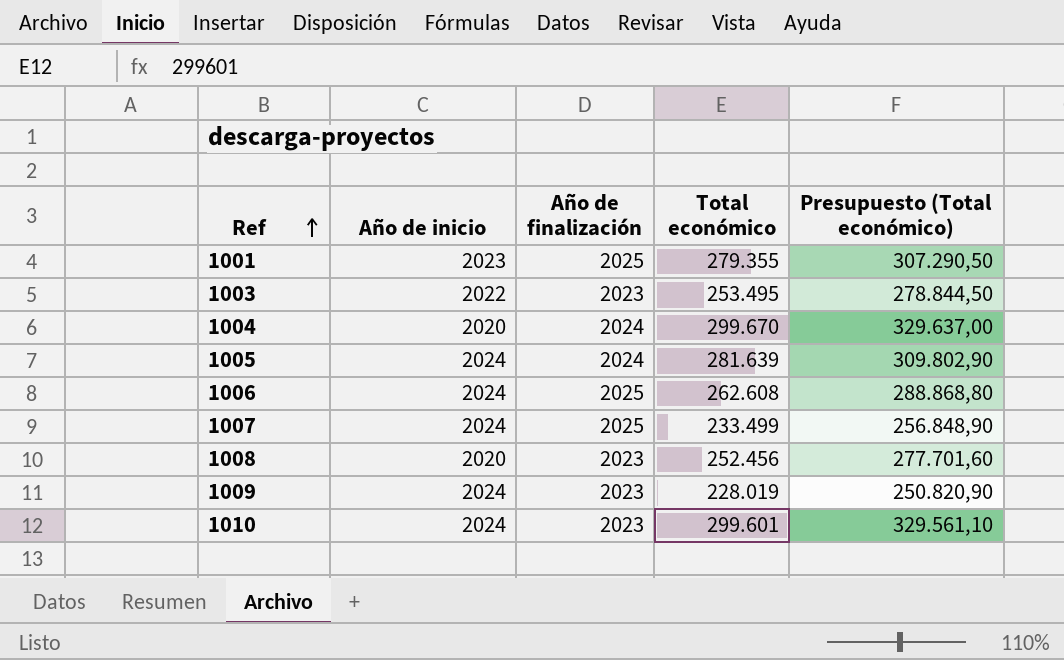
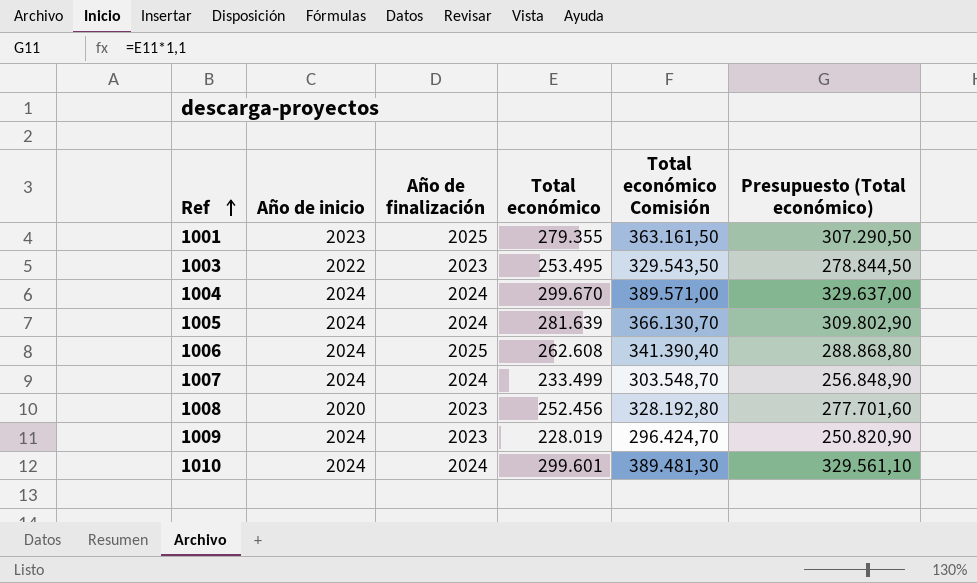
column Total económico Comisión | formula: none -> [Total económico] * 1,3
1004 | Año de inicio: 2020 -> 2024
1007 | Año de finalización: 2025 -> 2024
1010 | Año de finalización: 2023 -> 2024

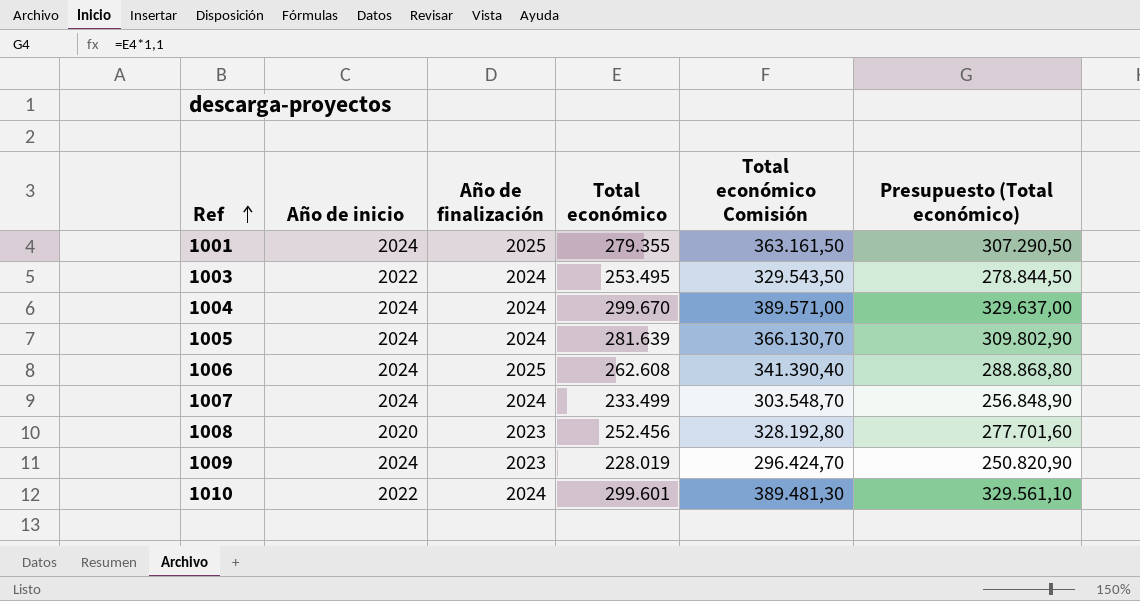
1001 | Año de inicio: 2023 -> 2024
1003 | Año de finalización: 2023 -> 2024
1010 | Año de inicio: 2024 -> 2022

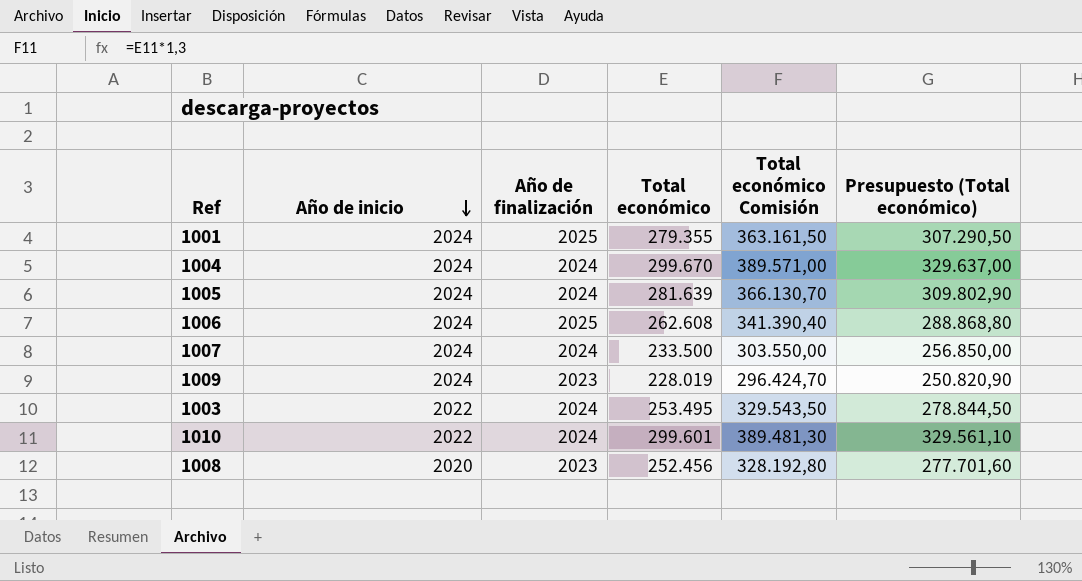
row order: Ref ascending -> Año de inicio descending
1007 | Total económico: 233.499 -> 233.500
1007 | Total económico Comisión: 303.548,70 -> 303.550,00
1007 | Presupuesto (Total económico): 256.848,90 -> 256.850,00

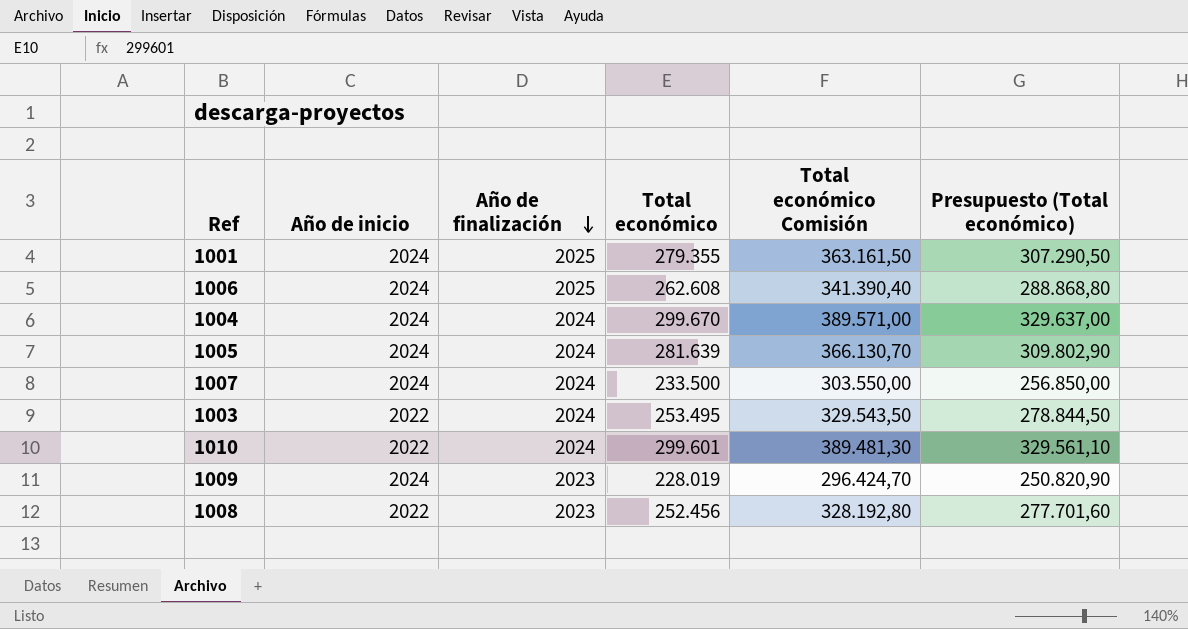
row order: Año de inicio descending -> Año de finalización descending
1008 | Año de inicio: 2020 -> 2022

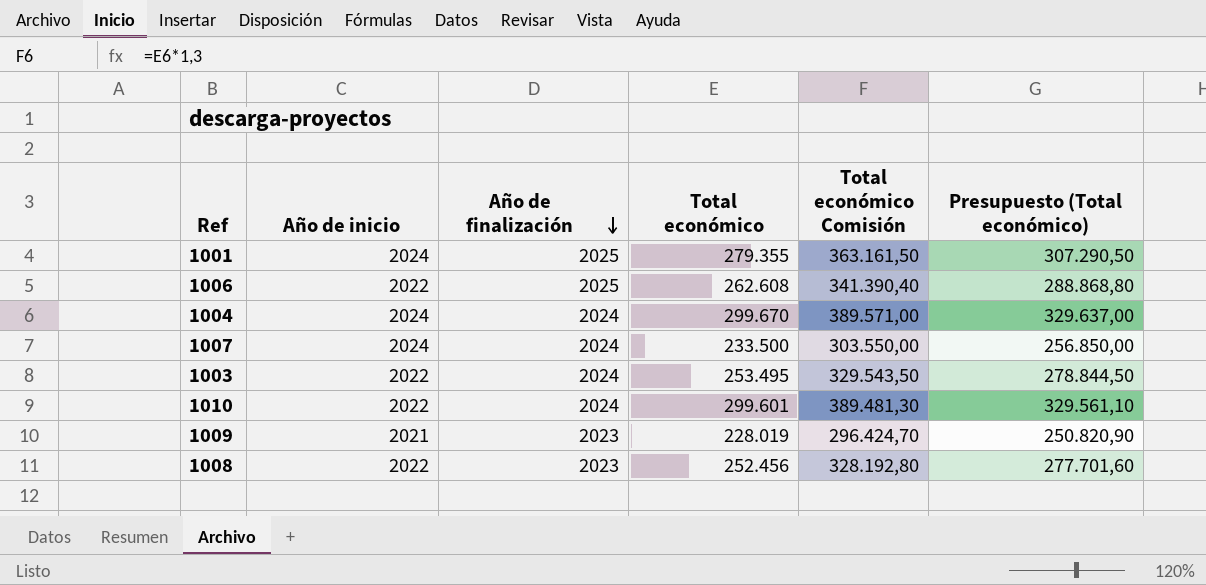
row 1005: 2024 | 2024 | 281.639 | 366.130,70 | 309.802,90 -> none
1006 | Año de inicio: 2024 -> 2022
1009 | Año de inicio: 2024 -> 2021

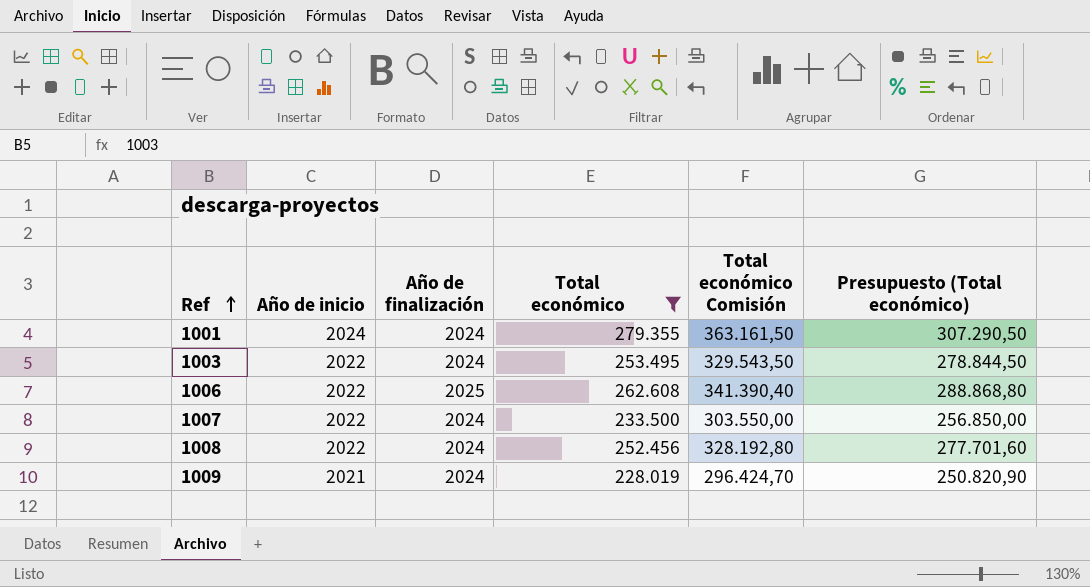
filter: none -> Total económico <= 279.355
row order: Año de finalización descending -> Ref ascending
1001 | Año de finalización: 2025 -> 2024
1007 | Año de inicio: 2024 -> 2022
1008 | Año de finalización: 2023 -> 2024
1009 | Año de finalización: 2023 -> 2024

